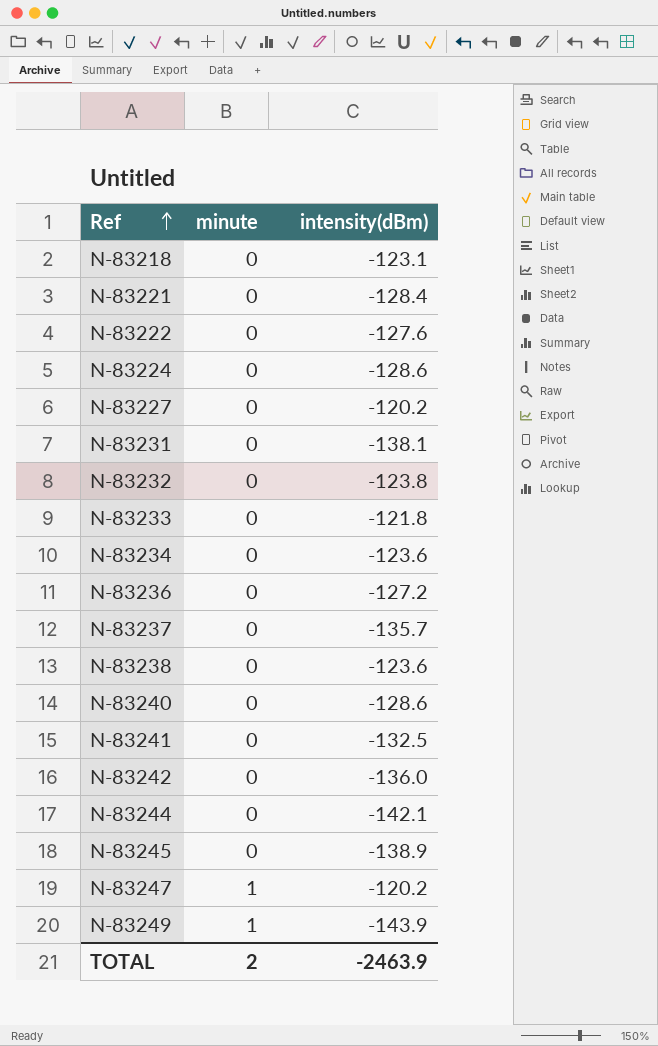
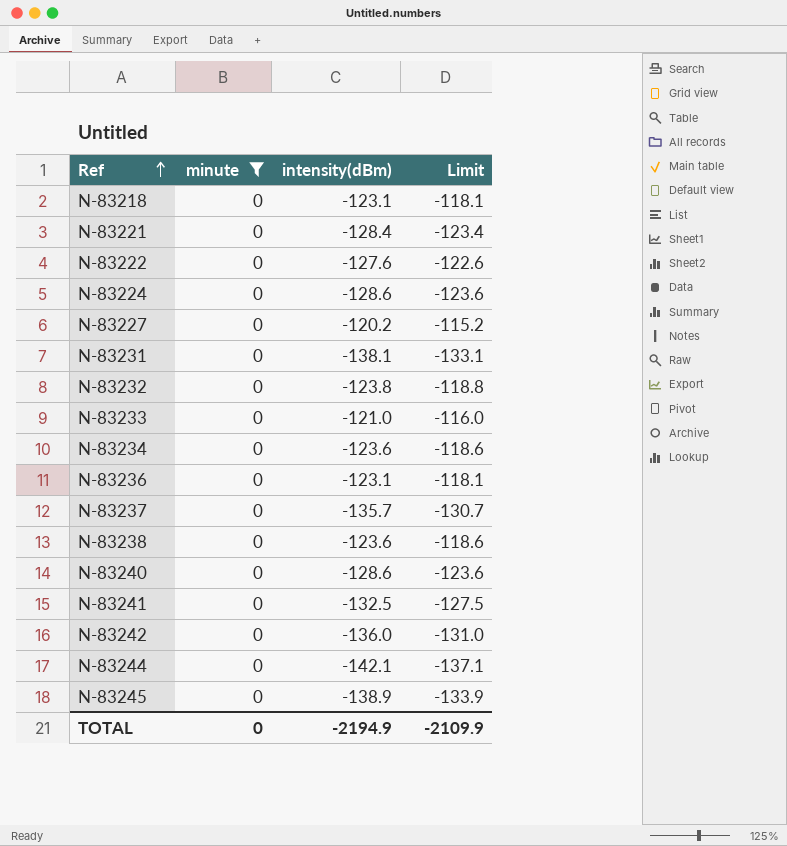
filter: none -> minute = 0
column Limit | formula: none -> [intensity(dBm)] + 5
N-83233 | intensity(dBm): -121.8 -> -121.0
N-83236 | intensity(dBm): -127.2 -> -123.1
TOTAL | minute: 2 -> 0
TOTAL | intensity(dBm): -2463.9 -> -2194.9

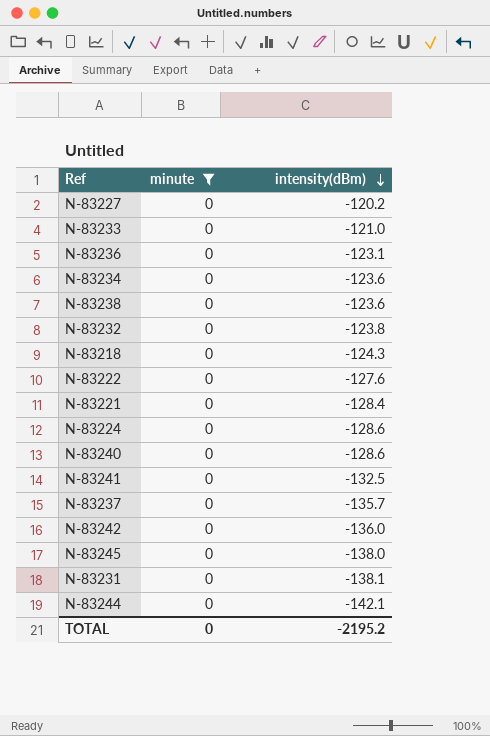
row order: Ref ascending -> intensity(dBm) descending
column Limit | formula: [intensity(dBm)] + 5 -> none
N-83218 | intensity(dBm): -123.1 -> -124.3
N-83245 | intensity(dBm): -138.9 -> -138.0
TOTAL | intensity(dBm): -2194.9 -> -2195.2

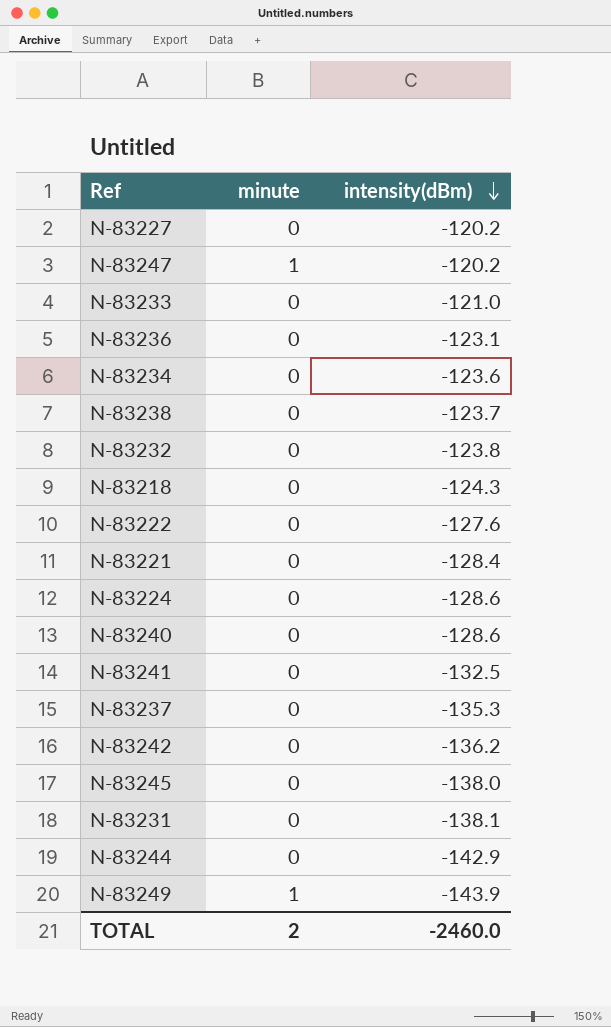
filter: minute = 0 -> none
N-83238 | intensity(dBm): -123.6 -> -123.7
N-83237 | intensity(dBm): -135.7 -> -135.3
N-83242 | intensity(dBm): -136.0 -> -136.2
N-83244 | intensity(dBm): -142.1 -> -142.9
TOTAL | minute: 0 -> 2
TOTAL | intensity(dBm): -2195.2 -> -2460.0

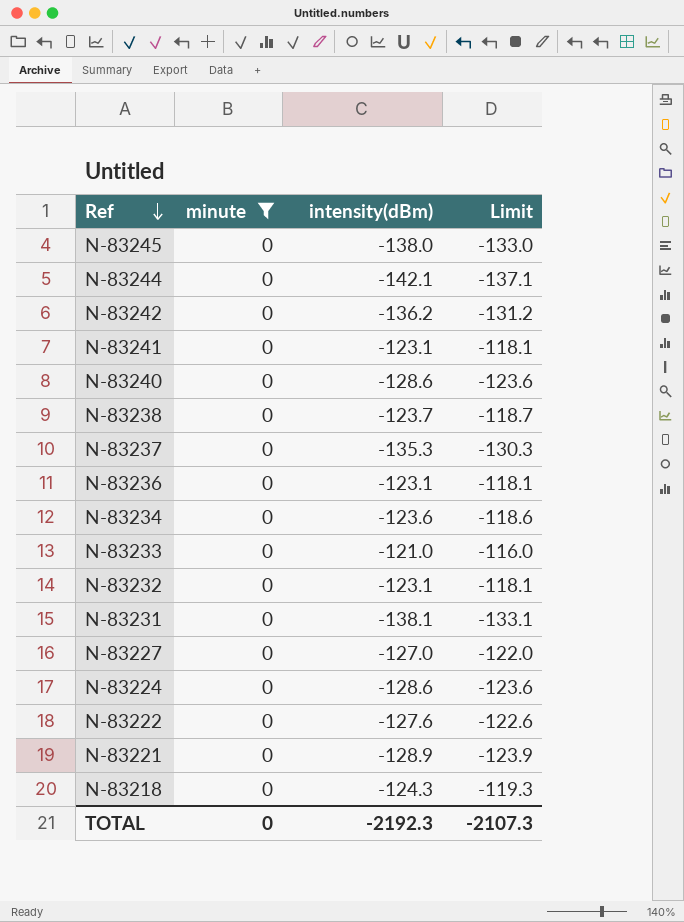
filter: none -> minute = 0
row order: intensity(dBm) descending -> Ref descending
column Limit | formula: none -> [intensity(dBm)] + 5
N-83244 | intensity(dBm): -142.9 -> -142.1
N-83241 | intensity(dBm): -132.5 -> -123.1
N-83232 | intensity(dBm): -123.8 -> -123.1
N-83227 | intensity(dBm): -120.2 -> -127.0
N-83221 | intensity(dBm): -128.4 -> -128.9
TOTAL | minute: 2 -> 0
TOTAL | intensity(dBm): -2460.0 -> -2192.3

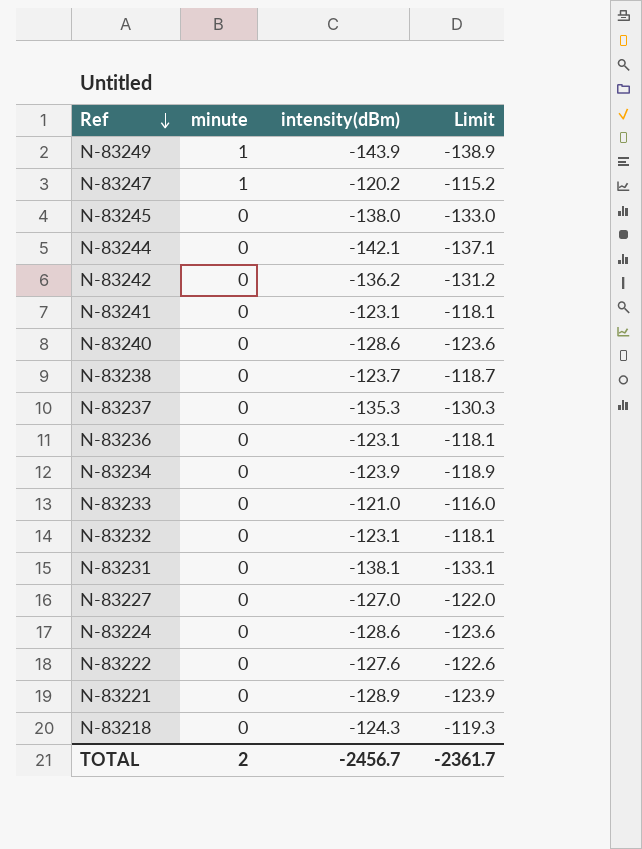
filter: minute = 0 -> none
N-83234 | intensity(dBm): -123.6 -> -123.9
N-83234 | Limit: -118.6 -> -118.9
TOTAL | minute: 0 -> 2
TOTAL | intensity(dBm): -2192.3 -> -2456.7
TOTAL | Limit: -2107.3 -> -2361.7

